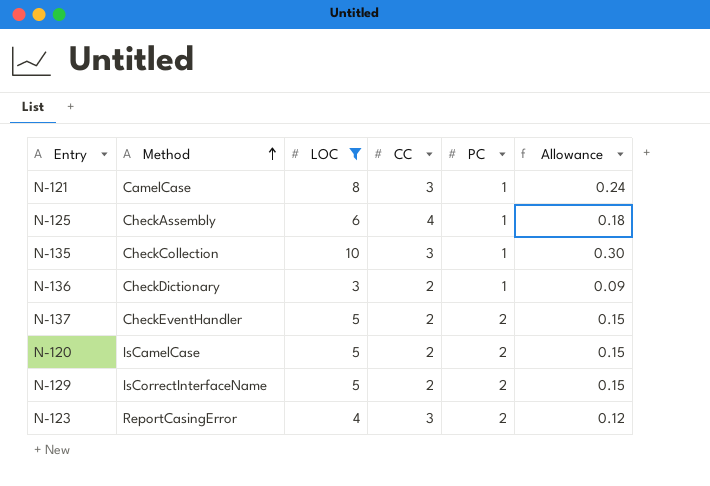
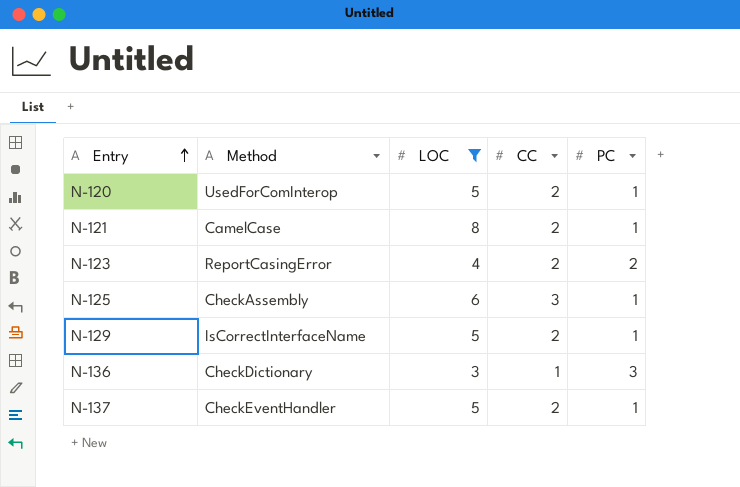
row order: Method ascending -> Entry ascending
column Allowance | formula: [LOC] * 0.03 -> none
row N-135: CheckCollection | 10 | 3 | 1 | 0.30 -> none
N-120 | Method: IsCamelCase -> UsedForComInterop
N-120 | PC: 2 -> 1
N-121 | CC: 3 -> 2
N-123 | CC: 3 -> 2
N-125 | CC: 4 -> 3
N-129 | PC: 2 -> 1
N-136 | CC: 2 -> 1
N-136 | PC: 1 -> 3
N-137 | PC: 2 -> 1

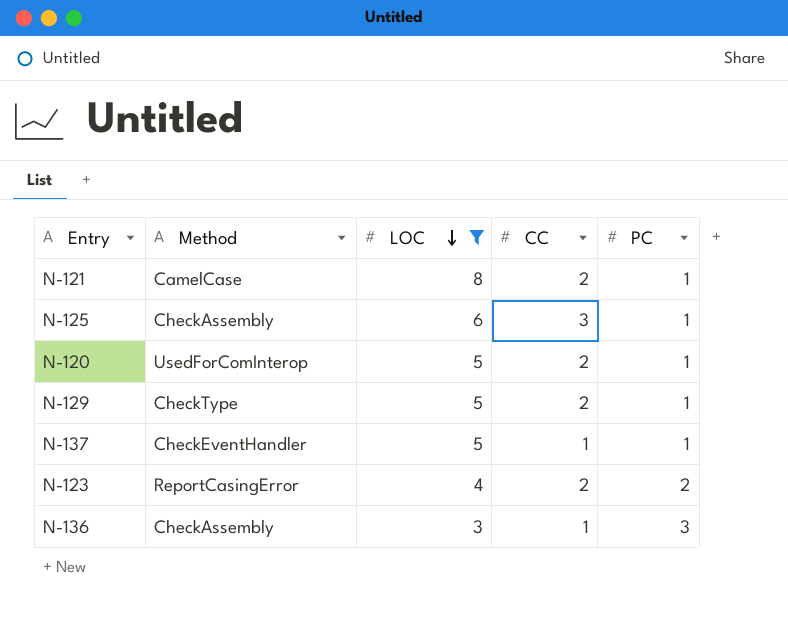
row order: Entry ascending -> LOC descending
N-129 | Method: IsCorrectInterfaceName -> CheckType
N-137 | CC: 2 -> 1
N-136 | Method: CheckDictionary -> CheckAssembly

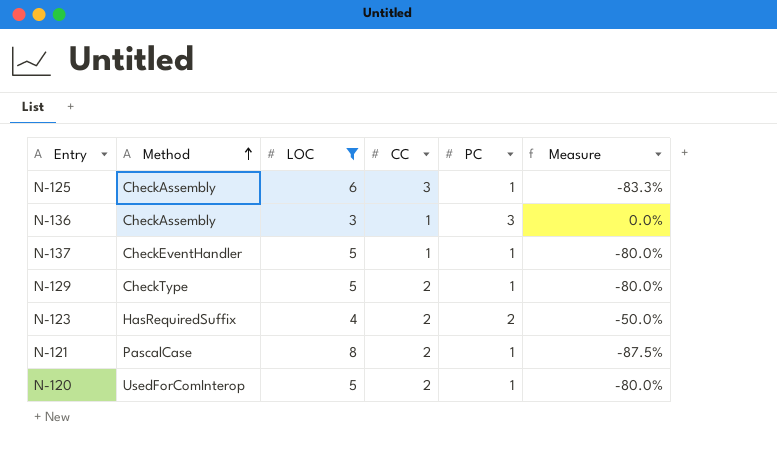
row order: LOC descending -> Method ascending
column Measure | formula: none -> ([PC] - [LOC]) / [LOC]
N-123 | Method: ReportCasingError -> HasRequiredSuffix
N-121 | Method: CamelCase -> PascalCase

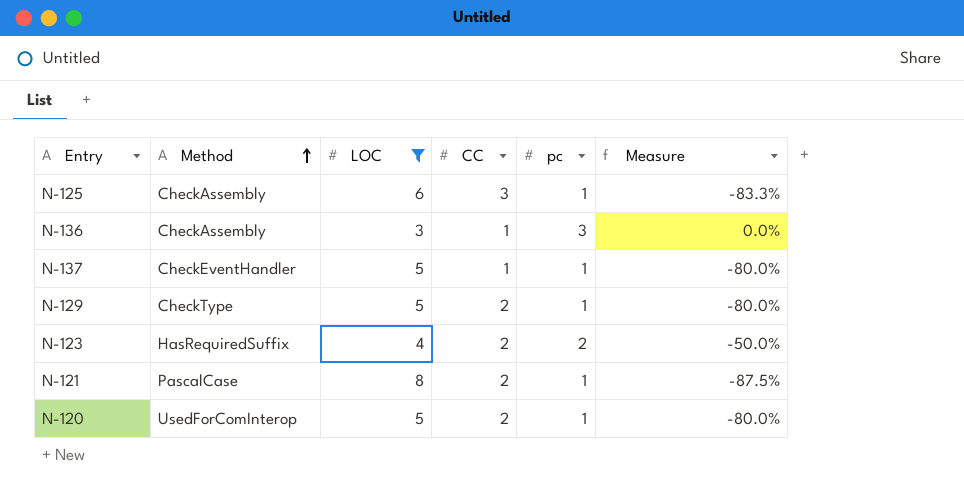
column name: PC -> pc

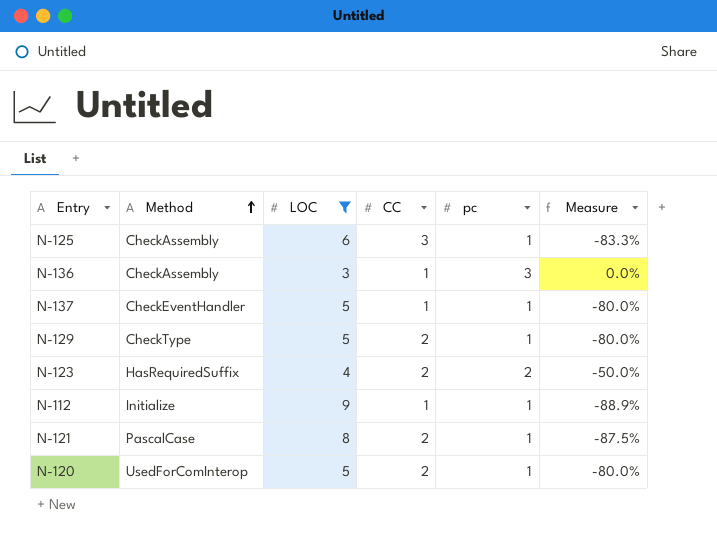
row N-112: none -> Initialize | 9 | 1 | 1 | -88.9%

